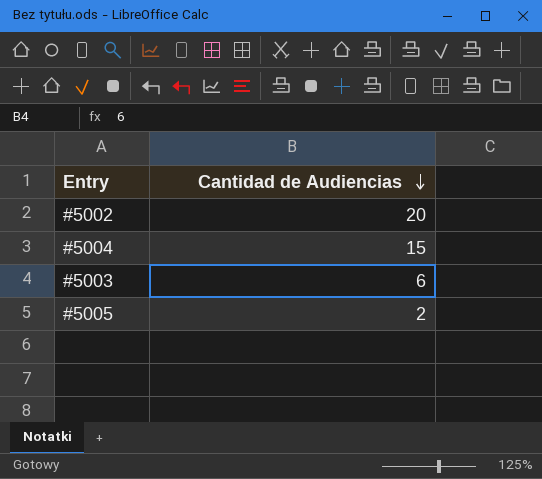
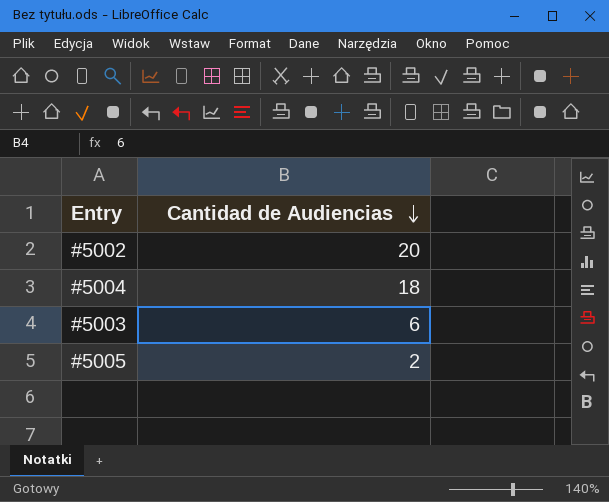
#5004 | Cantidad de Audiencias: 15 -> 18

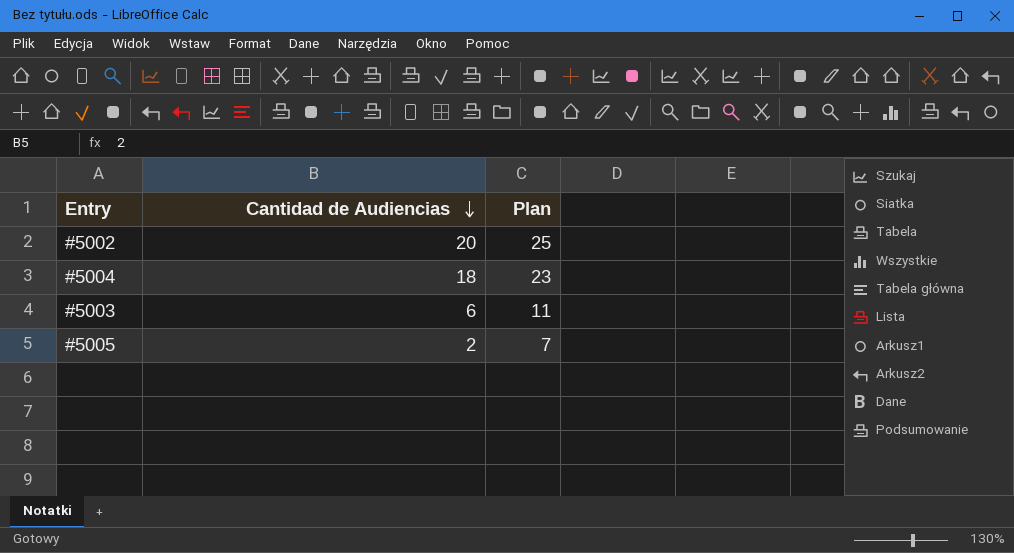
column Plan | formula: none -> [Cantidad de Audiencias] + 5

